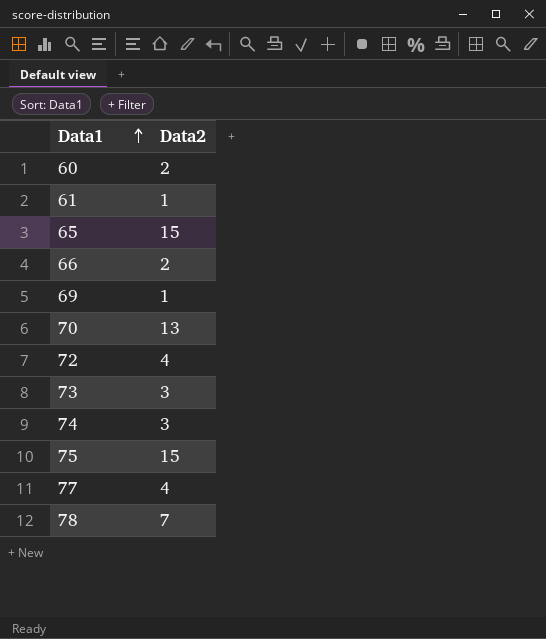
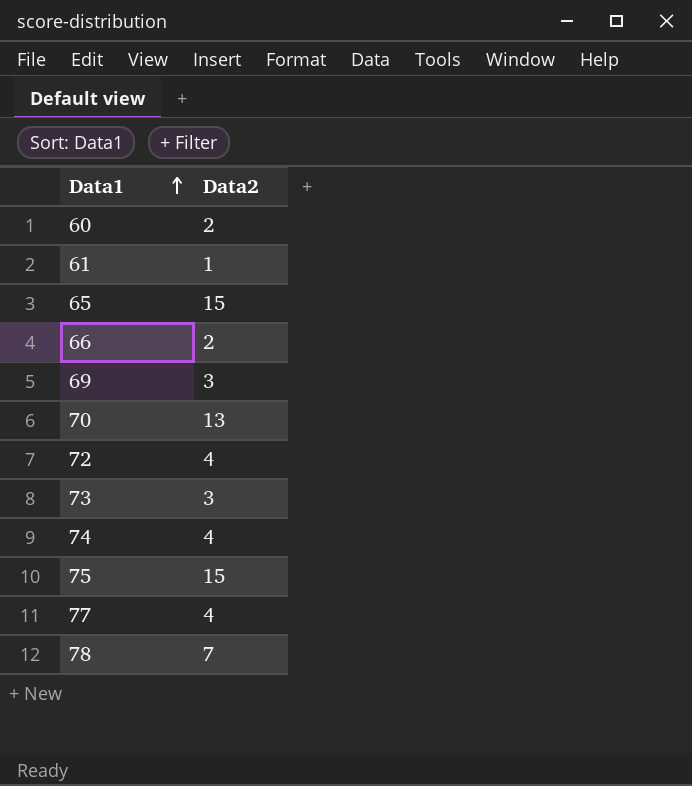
69 | Data2: 1 -> 3
74 | Data2: 3 -> 4

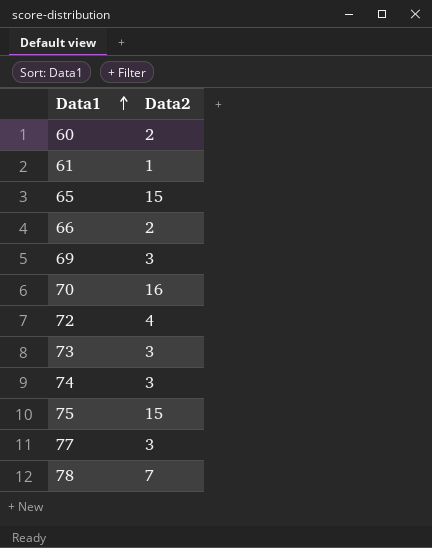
70 | Data2: 13 -> 16
74 | Data2: 4 -> 3
77 | Data2: 4 -> 3

